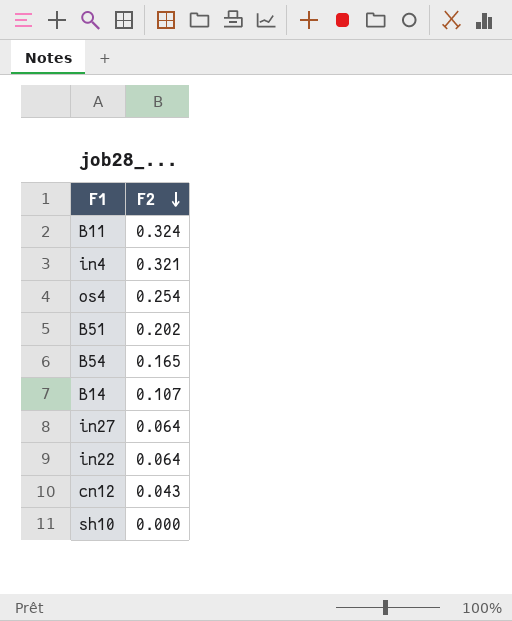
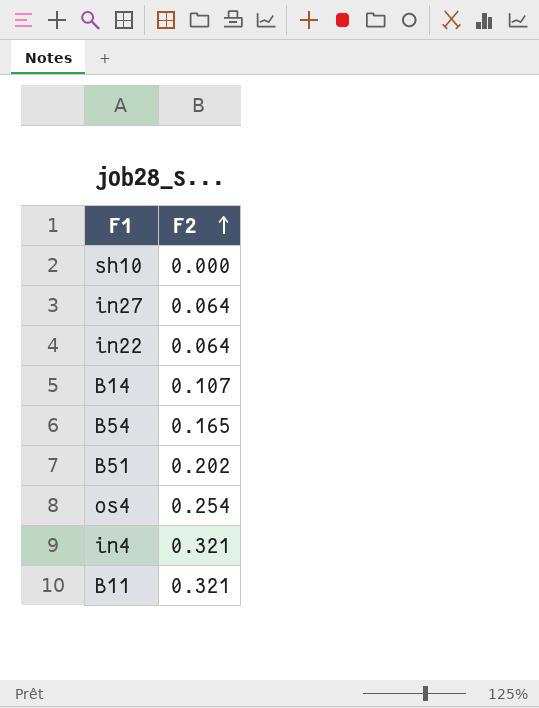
row order: F2 descending -> F2 ascending
row cn12: 0.043 -> none
B11 | F2: 0.324 -> 0.321

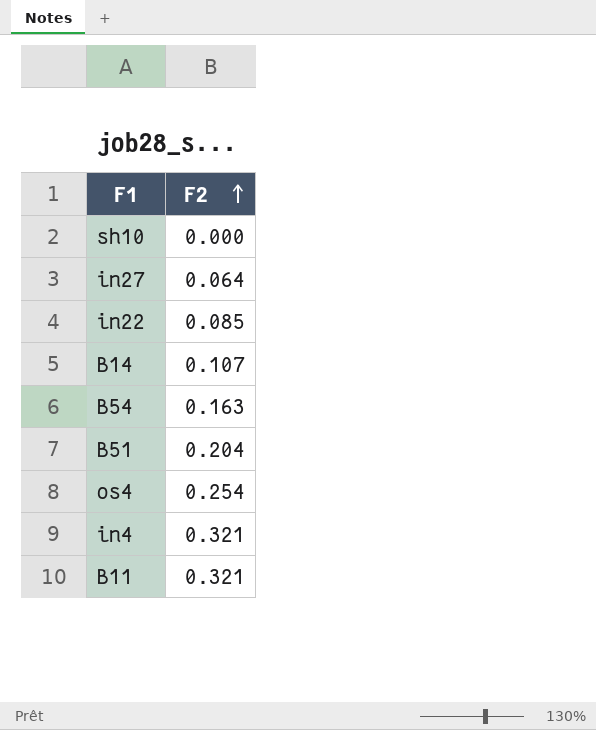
in22 | F2: 0.064 -> 0.085
B54 | F2: 0.165 -> 0.163
B51 | F2: 0.202 -> 0.204

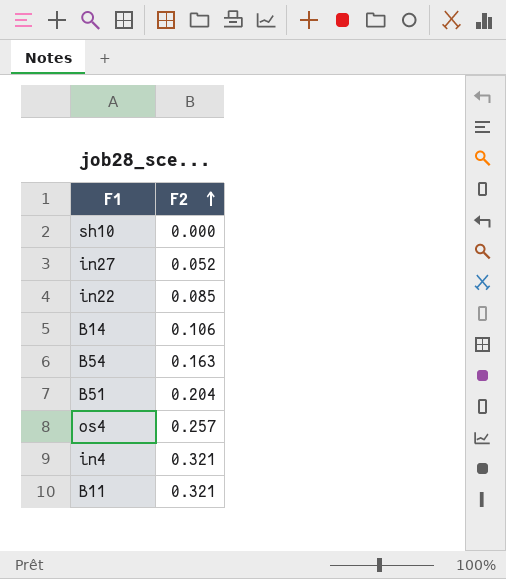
in27 | F2: 0.064 -> 0.052
B14 | F2: 0.107 -> 0.106
os4 | F2: 0.254 -> 0.257

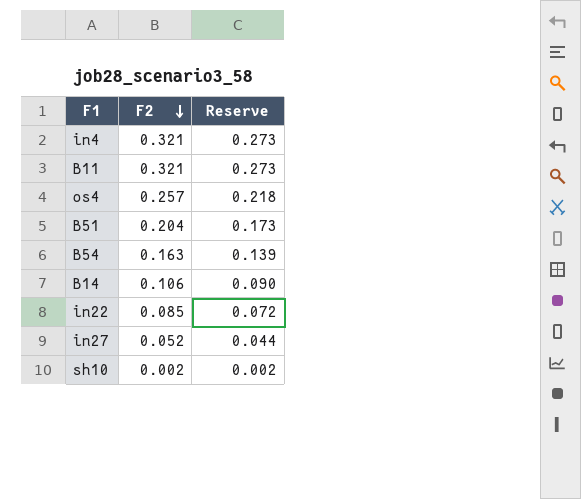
row order: F2 ascending -> F2 descending
column Reserve | formula: none -> [F2] * 0.85
sh10 | F2: 0.000 -> 0.002

